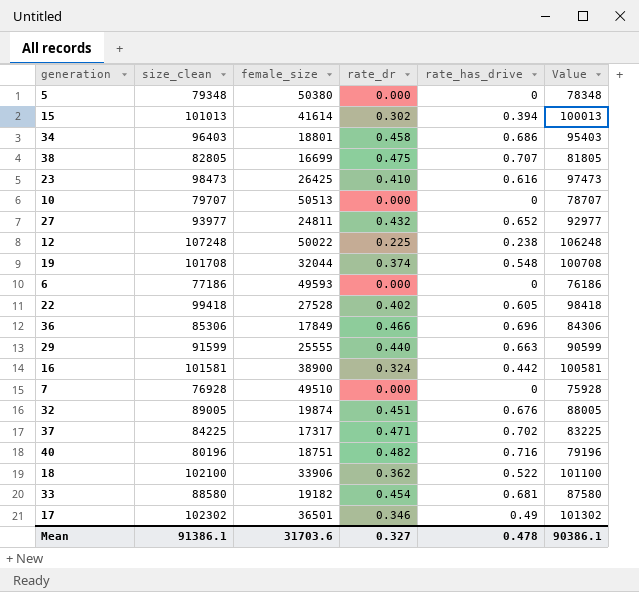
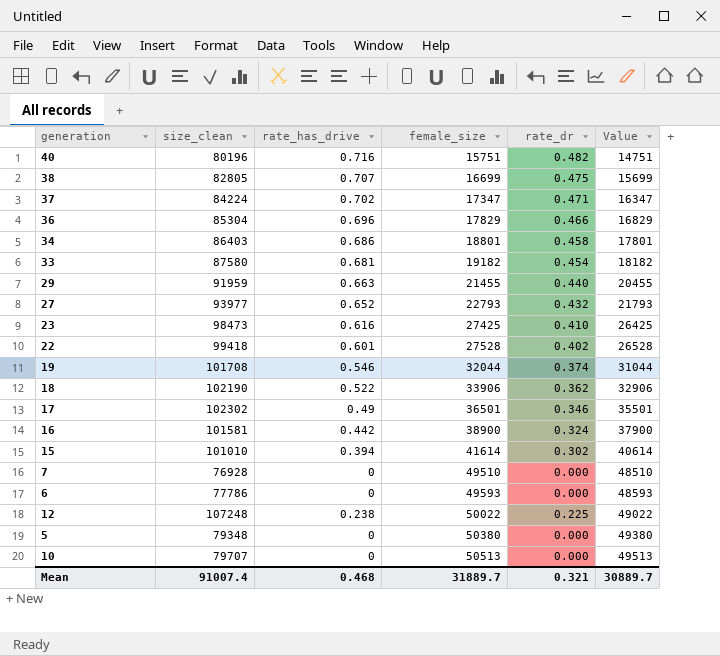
row order: none -> female_size ascending
column rate_has_drive | position: 5 -> 3
column Value | formula: [size_clean] - 1000 -> [female_size] - 1000
row 32: 89005 | 19874 | 0.451 | 0.676 | 88005 -> none
40 | female_size: 18751 -> 15751
37 | size_clean: 84225 -> 84224
37 | female_size: 17317 -> 17347
36 | size_clean: 85306 -> 85304
36 | female_size: 17849 -> 17829
34 | size_clean: 96403 -> 86403
33 | size_clean: 88580 -> 87580
29 | size_clean: 91599 -> 91959
29 | female_size: 25555 -> 21455
27 | female_size: 24811 -> 22793
23 | female_size: 26425 -> 27425
22 | rate_has_drive: 0.605 -> 0.601
19 | rate_has_drive: 0.548 -> 0.546
18 | size_clean: 102100 -> 102190
15 | size_clean: 101013 -> 101010
6 | size_clean: 77186 -> 77786
Mean | size_clean: 91386.1 -> 91007.4
Mean | rate_has_drive: 0.478 -> 0.468
Mean | female_size: 31703.6 -> 31889.7
Mean | rate_dr: 0.327 -> 0.321
Mean | Value: 90386.1 -> 30889.7

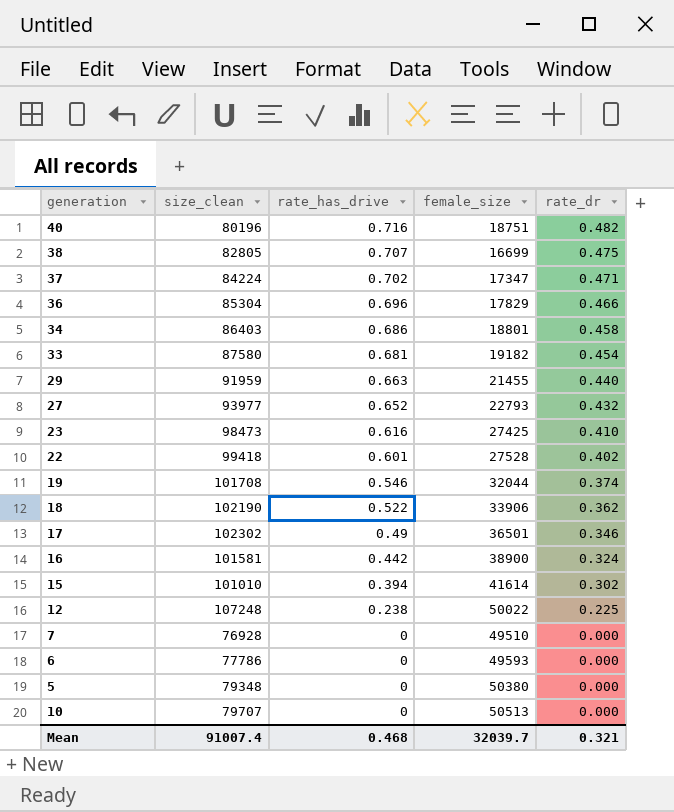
row order: female_size ascending -> rate_has_drive descending
column Value | formula: [female_size] - 1000 -> none
40 | female_size: 15751 -> 18751
Mean | female_size: 31889.7 -> 32039.7

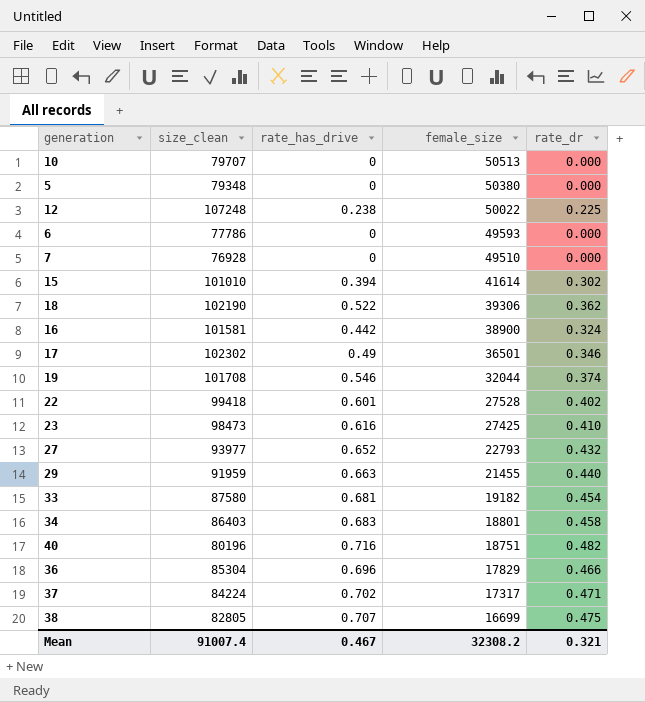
row order: rate_has_drive descending -> female_size descending
18 | female_size: 33906 -> 39306
34 | rate_has_drive: 0.686 -> 0.683
37 | female_size: 17347 -> 17317
Mean | rate_has_drive: 0.468 -> 0.467
Mean | female_size: 32039.7 -> 32308.2

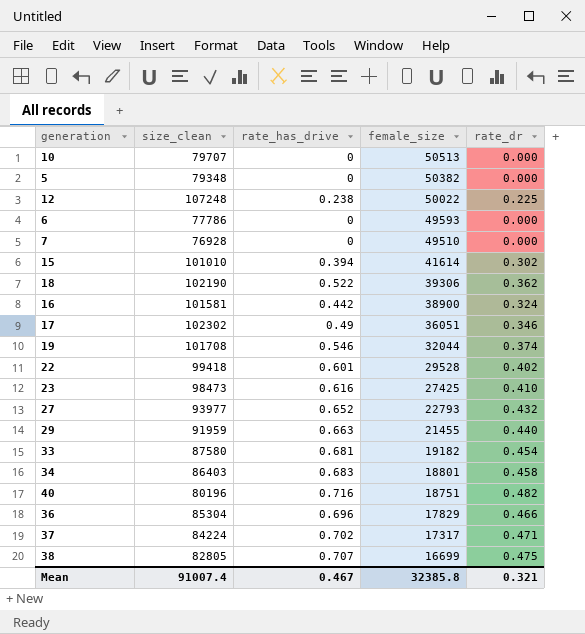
5 | female_size: 50380 -> 50382
17 | female_size: 36501 -> 36051
22 | female_size: 27528 -> 29528
Mean | female_size: 32308.2 -> 32385.8

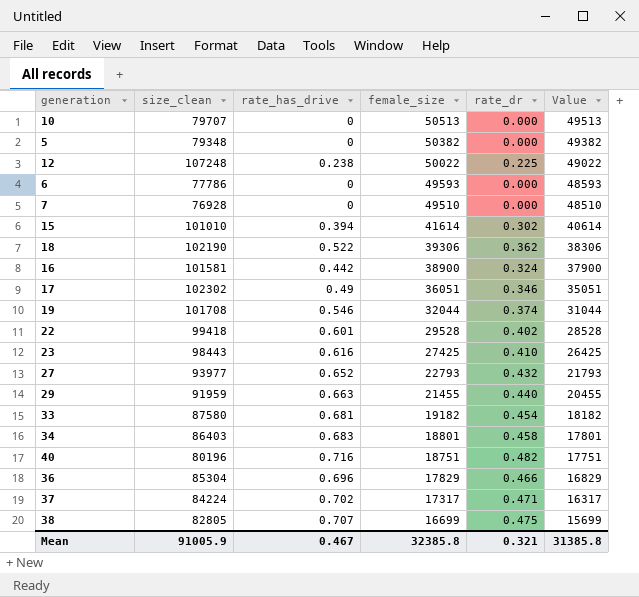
column Value | formula: none -> [female_size] - 1000
23 | size_clean: 98473 -> 98443
Mean | size_clean: 91007.4 -> 91005.9

